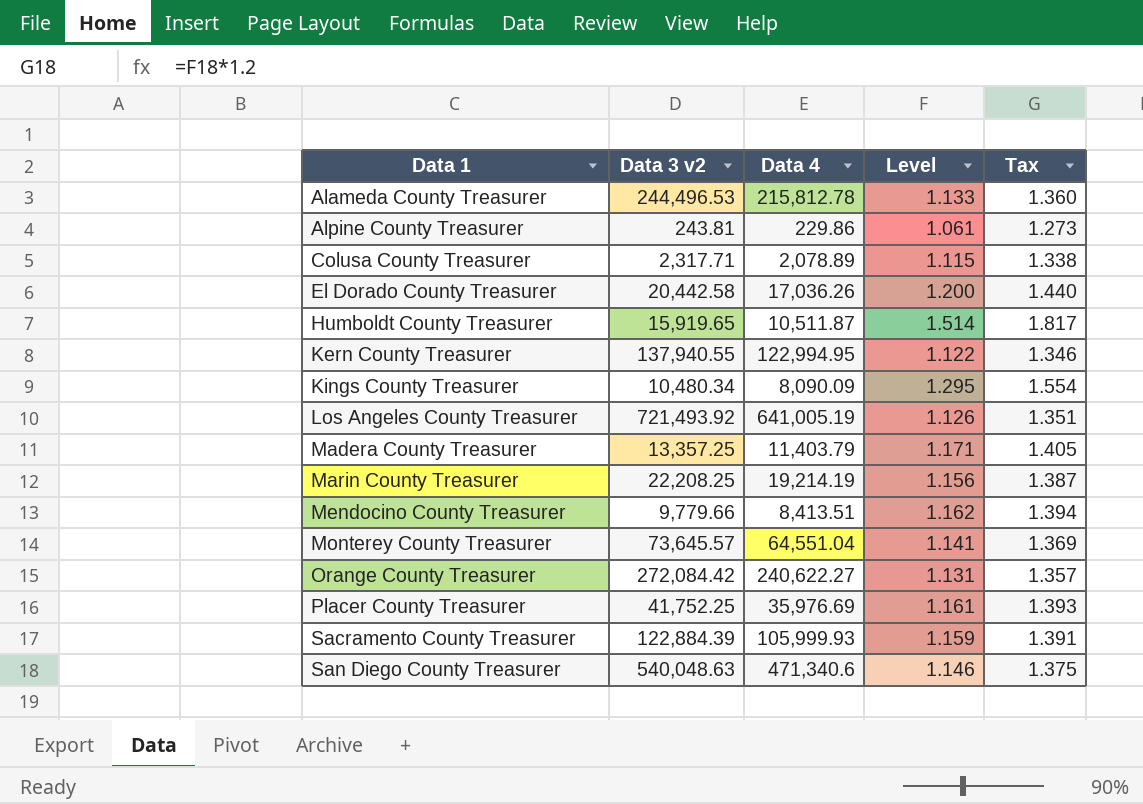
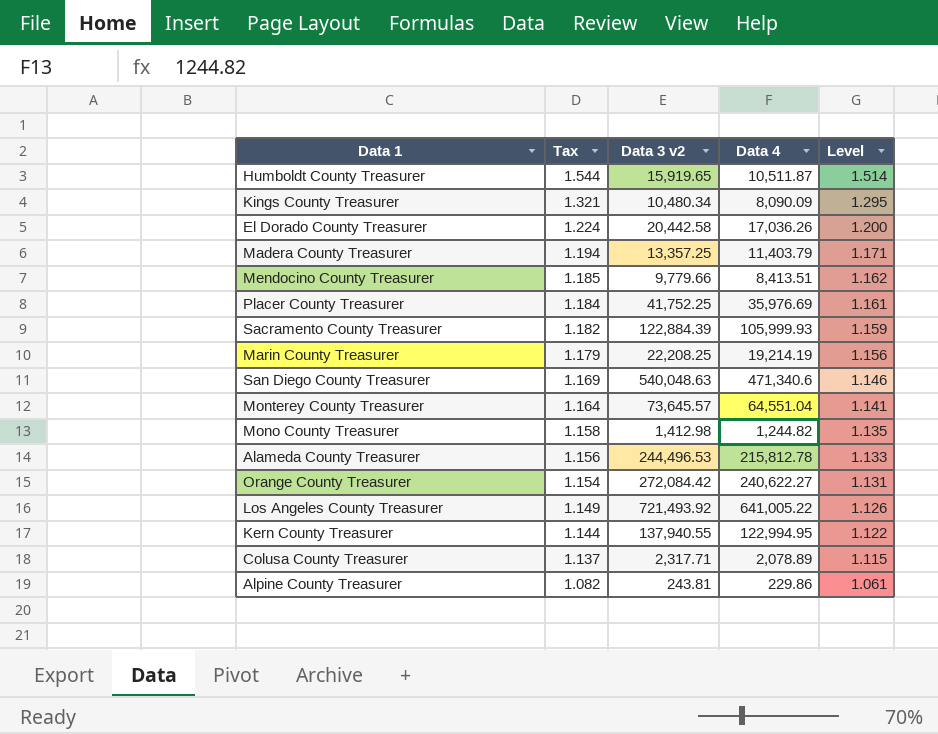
row order: Data 1 ascending -> Tax descending
column Tax | formula: [Level] * 1.2 -> [Level] * 1.02
column Tax | position: 5 -> 2
row Mono County Treasurer: none -> 1.158 | 1,412.98 | 1,244.82 | 1.135
Los Angeles County Treasurer | Data 4: 641,005.19 -> 641,005.22

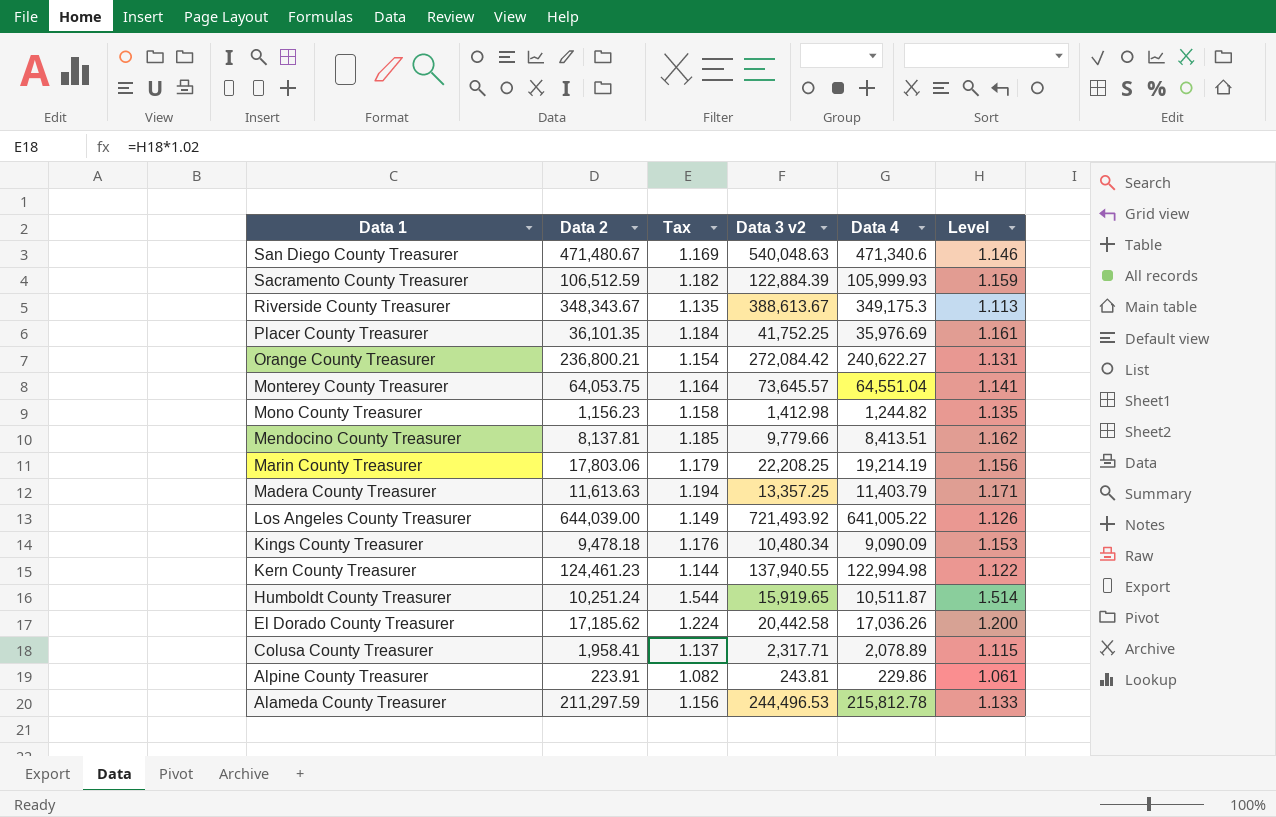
row order: Tax descending -> Data 1 descending
column Data 2 | position: none -> 2
row Riverside County Treasurer: none -> 348,343.67 | 1.135 | 388,613.67 | 349,175.3 | 1.113
Kings County Treasurer | Tax: 1.321 -> 1.176
Kings County Treasurer | Data 4: 8,090.09 -> 9,090.09
Kings County Treasurer | Level: 1.295 -> 1.153
Kern County Treasurer | Data 4: 122,994.95 -> 122,994.98

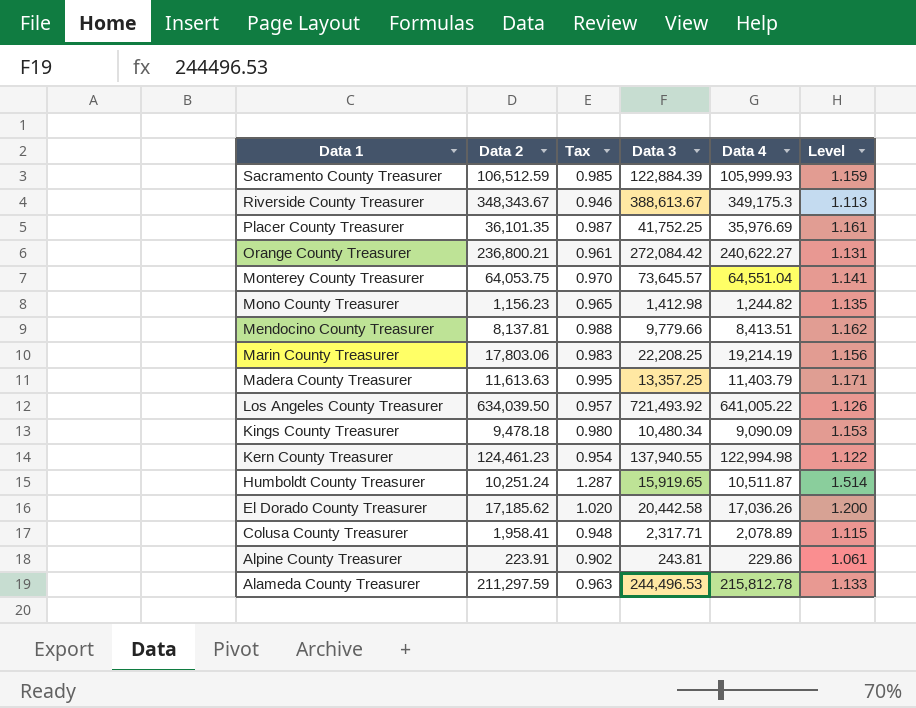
column Tax | formula: [Level] * 1.02 -> [Level] * 0.85
column name: Data 3 v2 -> Data 3
row San Diego County Treasurer: 471,480.67 | 1.169 | 540,048.63 | 471,340.6 | 1.146 -> none
Los Angeles County Treasurer | Data 2: 644,039.00 -> 634,039.50

